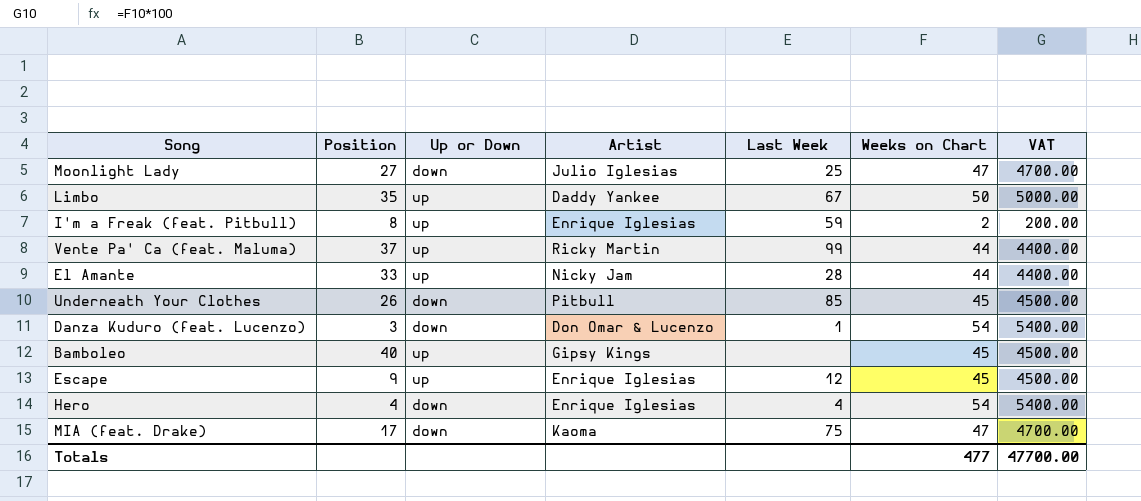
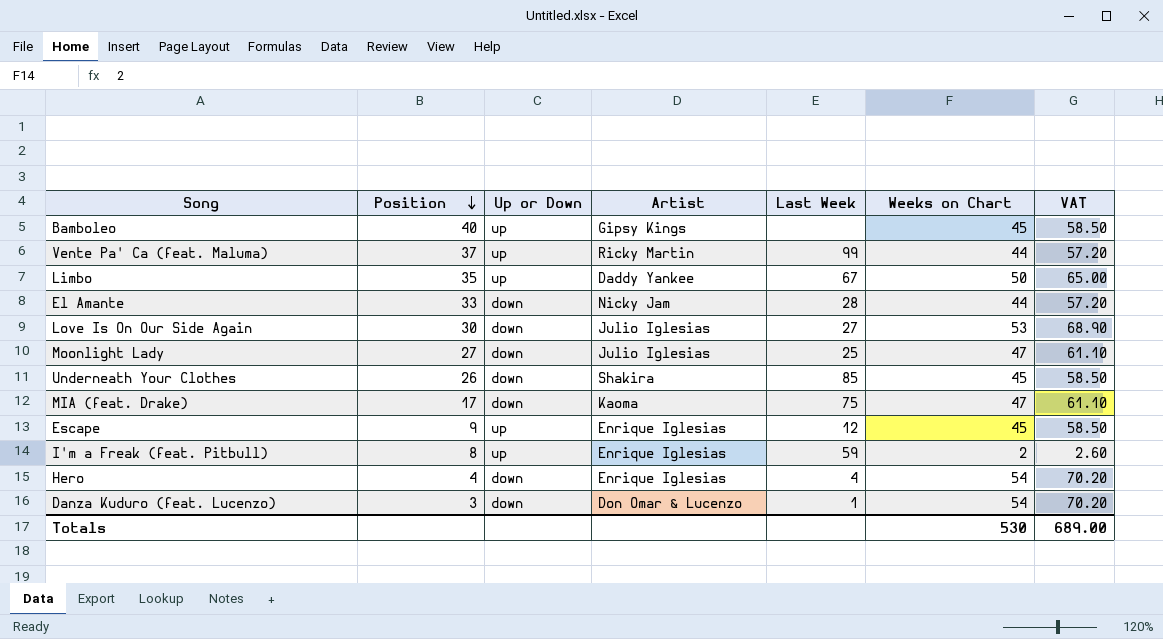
row order: none -> Position descending
column VAT | formula: [Weeks on Chart] * 100 -> [Weeks on Chart] * 1.3
El Amante | Up or Down: up -> down
row Love Is On Our Side Again: none -> 30 | down | Julio Iglesias | 27 | 53 | 68.90
Underneath Your Clothes | Artist: Pitbull -> Shakira
Totals | Weeks on Chart: 477 -> 530
Totals | VAT: 47700.00 -> 689.00

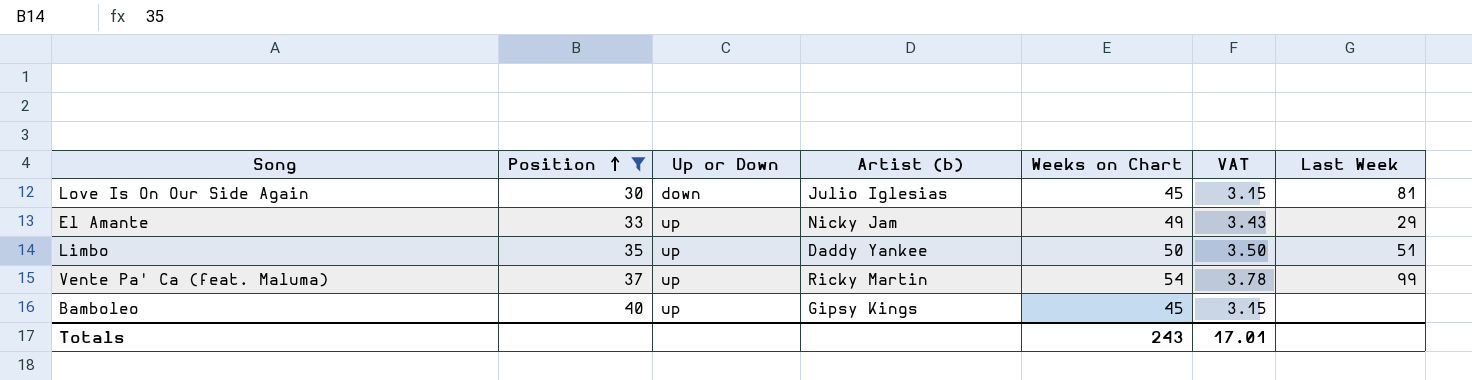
filter: none -> Position >= 30
row order: Position descending -> Position ascending
column name: Artist -> Artist (b)
column VAT | formula: [Weeks on Chart] * 1.3 -> [Weeks on Chart] * 0.07
column Last Week | position: 5 -> 7
Love Is On Our Side Again | Weeks on Chart: 53 -> 45
Love Is On Our Side Again | Last Week: 27 -> 81
El Amante | Up or Down: down -> up
El Amante | Weeks on Chart: 44 -> 49
El Amante | Last Week: 28 -> 29
Limbo | Last Week: 67 -> 51
Vente Pa' Ca (feat. Maluma) | Weeks on Chart: 44 -> 54
Totals | Weeks on Chart: 530 -> 243
Totals | VAT: 689.00 -> 17.01

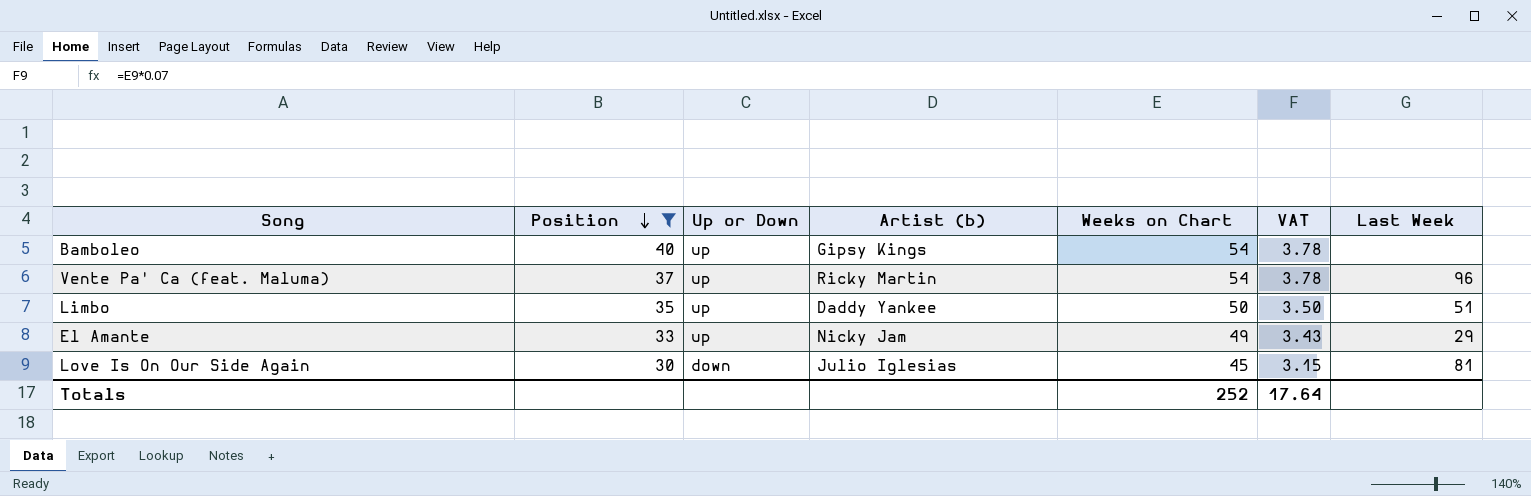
row order: Position ascending -> Position descending
Bamboleo | Weeks on Chart: 45 -> 54
Bamboleo | VAT: 3.15 -> 3.78
Vente Pa' Ca (feat. Maluma) | Last Week: 99 -> 96
Totals | Weeks on Chart: 243 -> 252
Totals | VAT: 17.01 -> 17.64

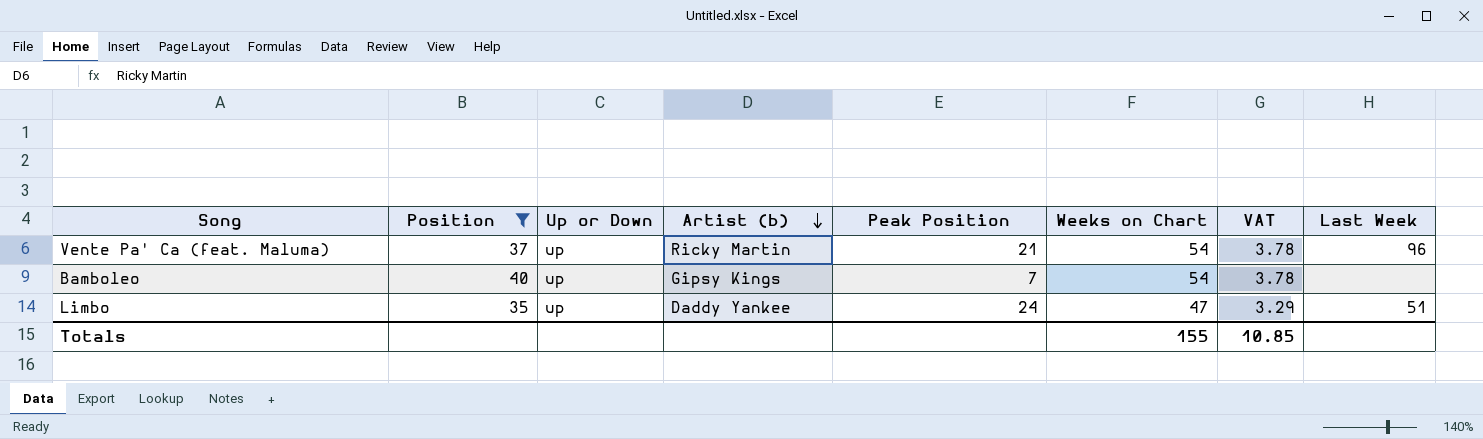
row order: Position descending -> Artist (b) descending
column Peak Position | position: none -> 5
row El Amante: 33 | up | Nicky Jam | 49 | 3.43 | 29 -> none
row Love Is On Our Side Again: 30 | down | Julio Iglesias | 45 | 3.15 | 81 -> none
Limbo | Weeks on Chart: 50 -> 47
Limbo | VAT: 3.50 -> 3.29
Totals | Weeks on Chart: 252 -> 155
Totals | VAT: 17.64 -> 10.85

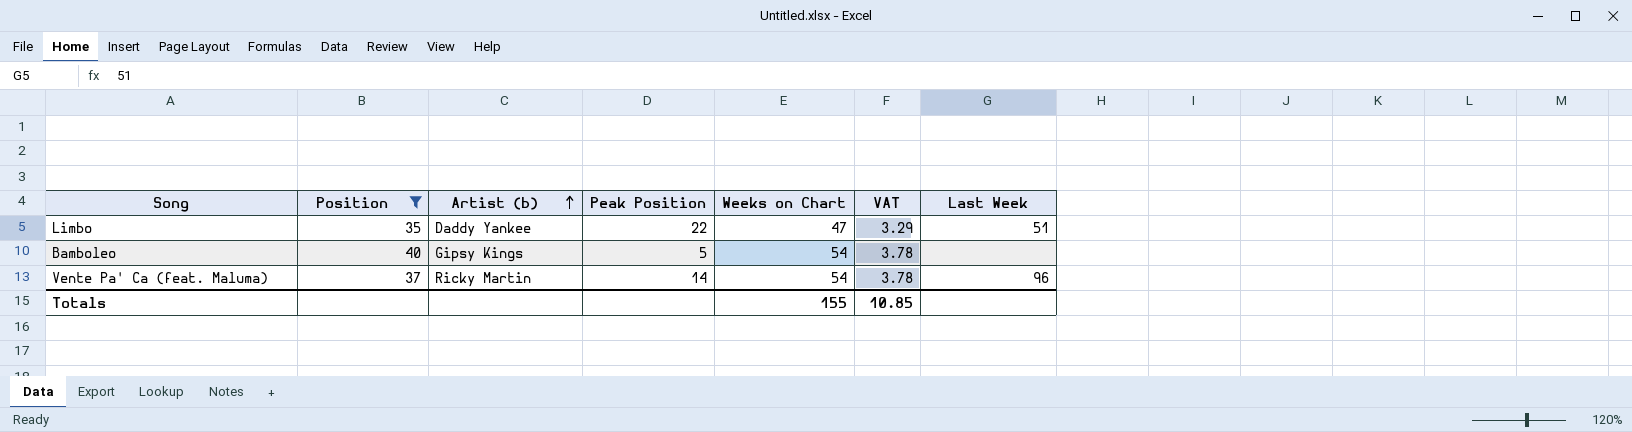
row order: Artist (b) descending -> Artist (b) ascending
column Up or Down | position: 3 -> none
Limbo | Peak Position: 24 -> 22
Bamboleo | Peak Position: 7 -> 5
Vente Pa' Ca (feat. Maluma) | Peak Position: 21 -> 14

